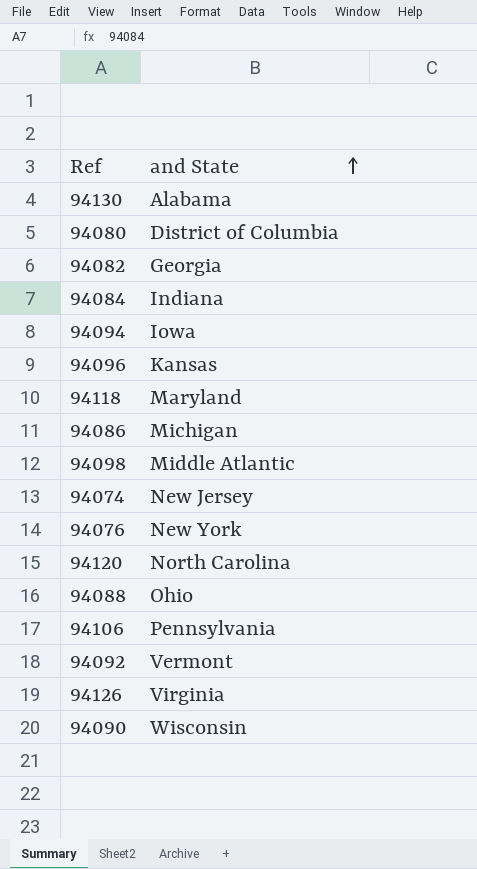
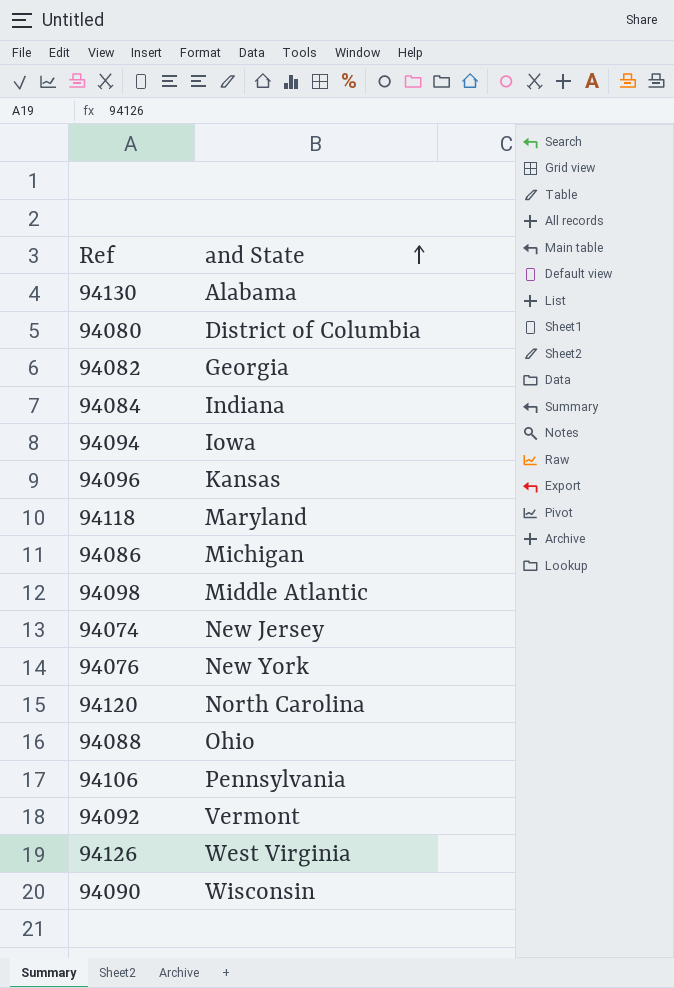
94126 | and State: Virginia -> West Virginia

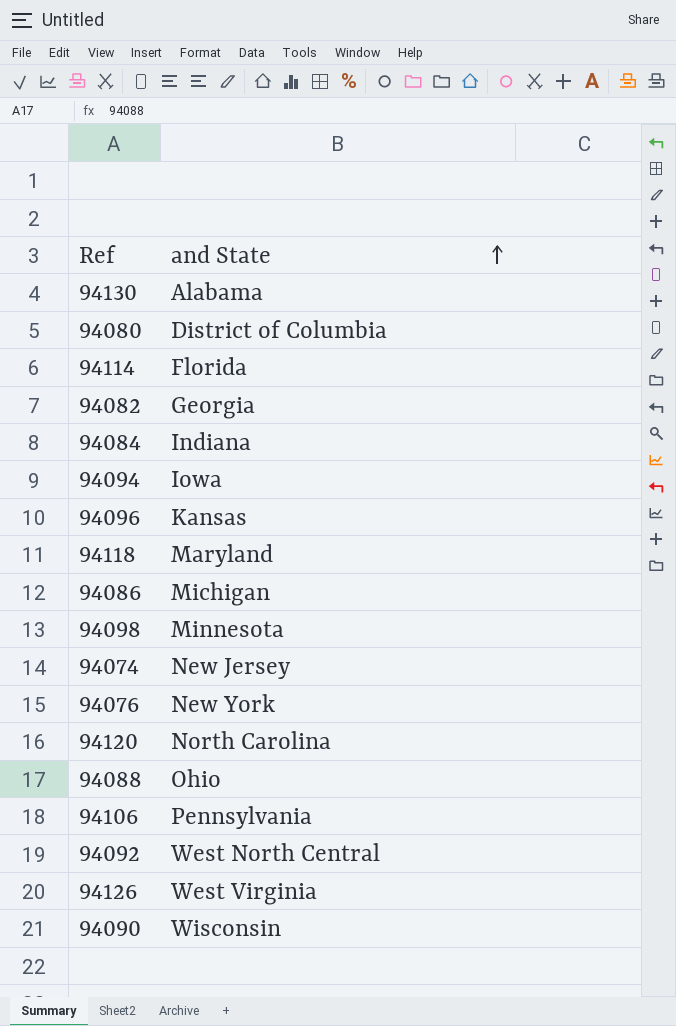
row 94114: none -> Florida
94098 | and State: Middle Atlantic -> Minnesota
94092 | and State: Vermont -> West North Central

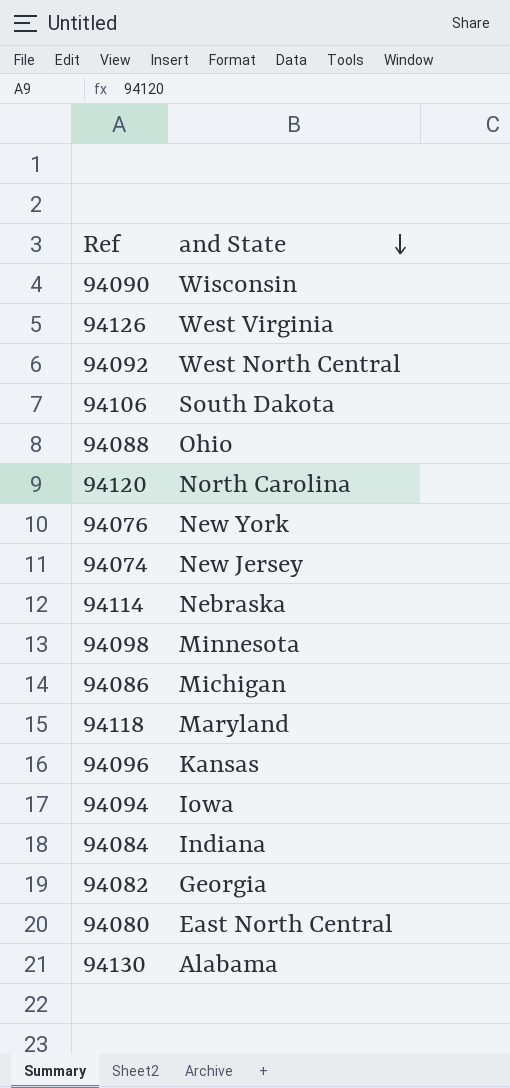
row order: and State ascending -> and State descending
94106 | and State: Pennsylvania -> South Dakota
94114 | and State: Florida -> Nebraska
94080 | and State: District of Columbia -> East North Central

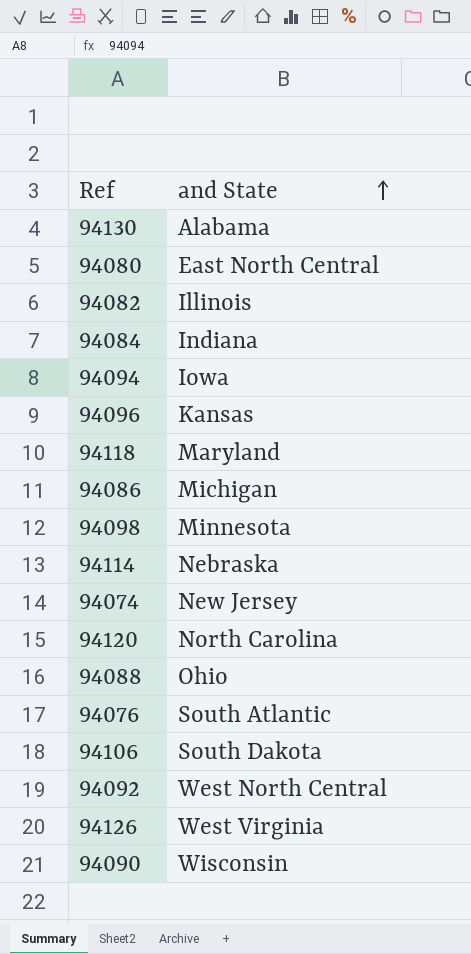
row order: and State descending -> and State ascending
94082 | and State: Georgia -> Illinois
94076 | and State: New York -> South Atlantic

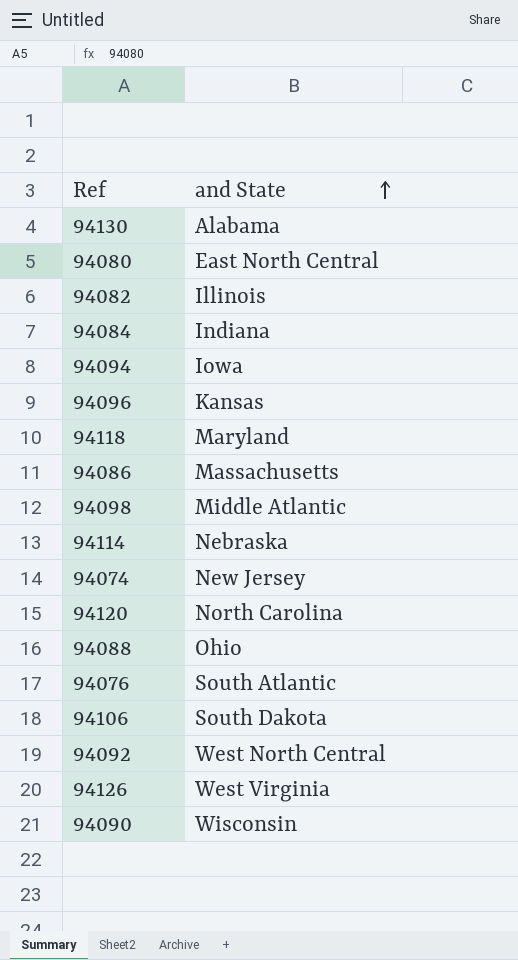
94086 | and State: Michigan -> Massachusetts
94098 | and State: Minnesota -> Middle Atlantic

